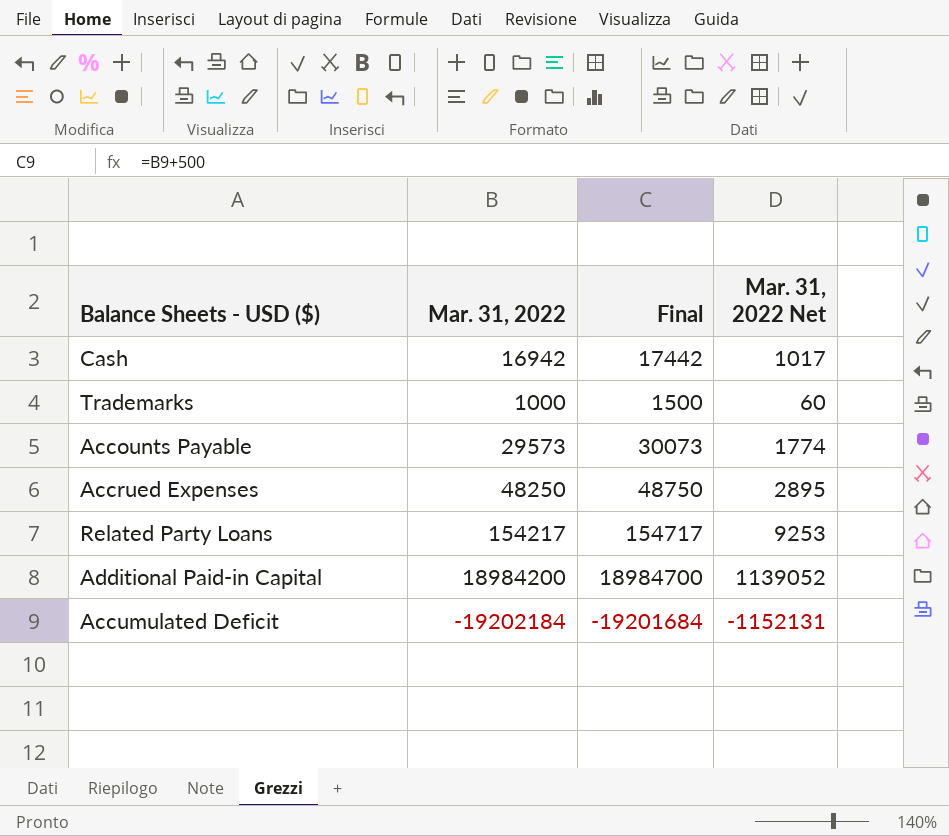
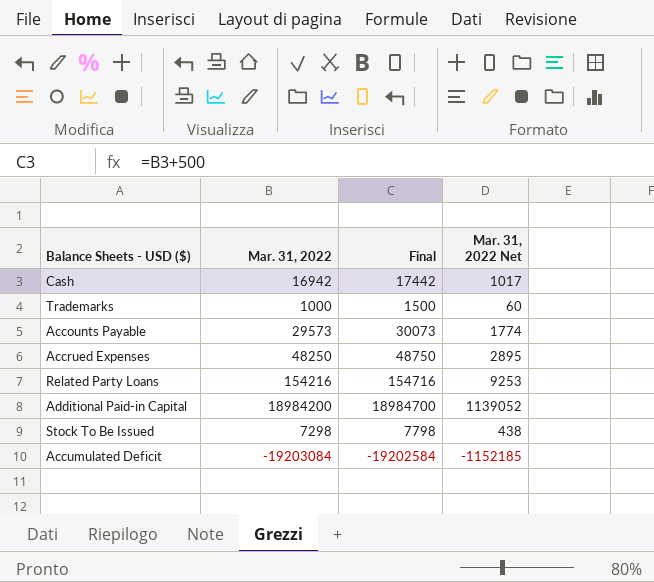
Related Party Loans | Mar. 31, 2022: 154217 -> 154216
Related Party Loans | Final: 154717 -> 154716
row Stock To Be Issued: none -> 7298 | 7798 | 438
Accumulated Deficit | Mar. 31, 2022: -19202184 -> -19203084
Accumulated Deficit | Final: -19201684 -> -19202584
Accumulated Deficit | Mar. 31, 2022 Net: -1152131 -> -1152185

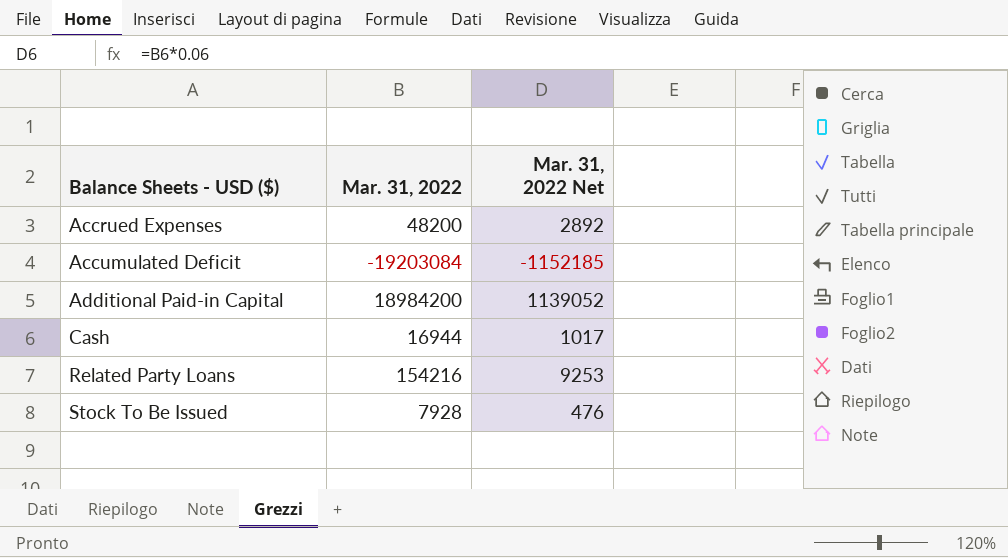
row order: none -> Balance Sheets - USD ($) ascending
column Final | formula: [Mar. 31, 2022] + 500 -> none
row Trademarks: 1000 | 1500 | 60 -> none
row Accounts Payable: 29573 | 30073 | 1774 -> none
Accrued Expenses | Mar. 31, 2022: 48250 -> 48200
Accrued Expenses | Mar. 31, 2022 Net: 2895 -> 2892
Cash | Mar. 31, 2022: 16942 -> 16944
Stock To Be Issued | Mar. 31, 2022: 7298 -> 7928
Stock To Be Issued | Mar. 31, 2022 Net: 438 -> 476

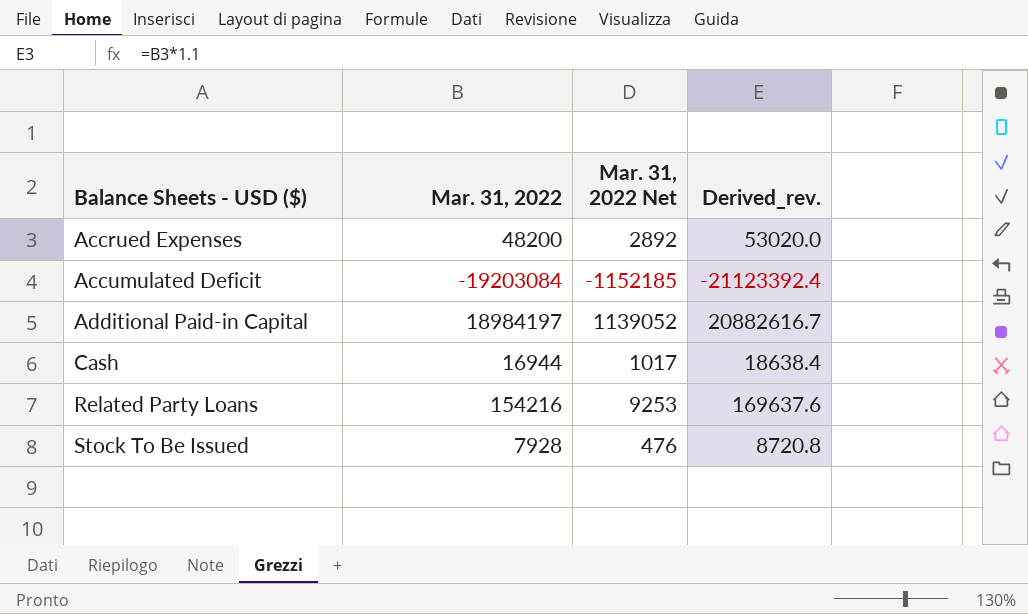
column Derived_rev. | formula: none -> [Mar. 31, 2022] * 1.1
Additional Paid-in Capital | Mar. 31, 2022: 18984200 -> 18984197

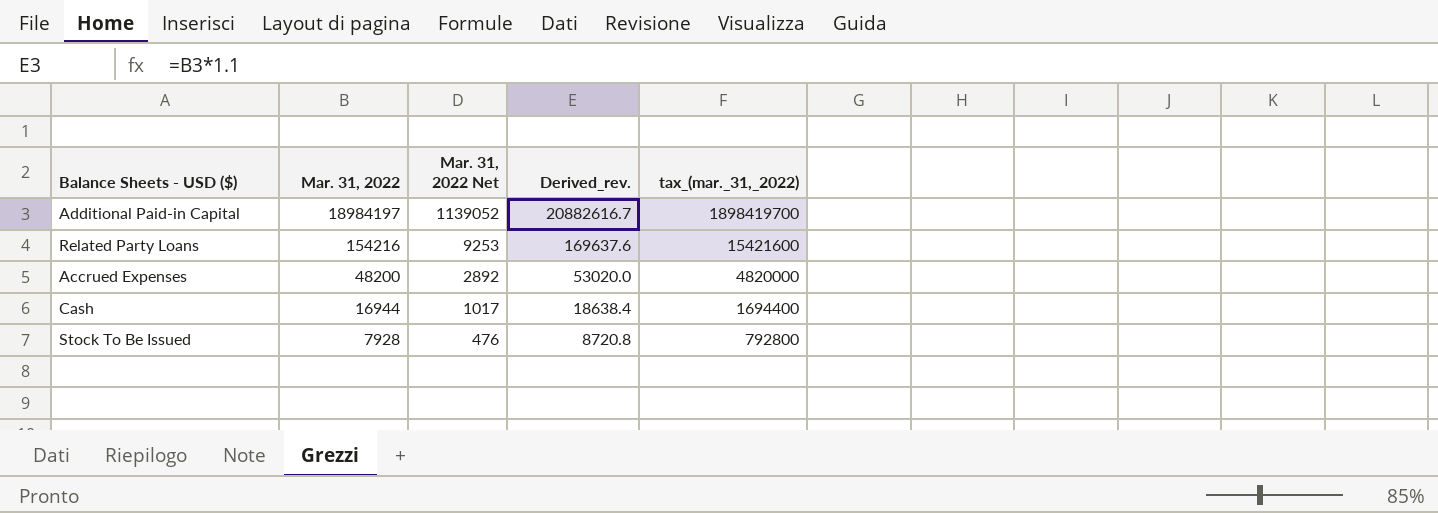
row order: Balance Sheets - USD ($) ascending -> Mar. 31, 2022 descending
column tax_(mar._31,_2022) | formula: none -> [Mar. 31, 2022] * 100
row Accumulated Deficit: -19203084 | -1152185 | -21123392.4 -> none

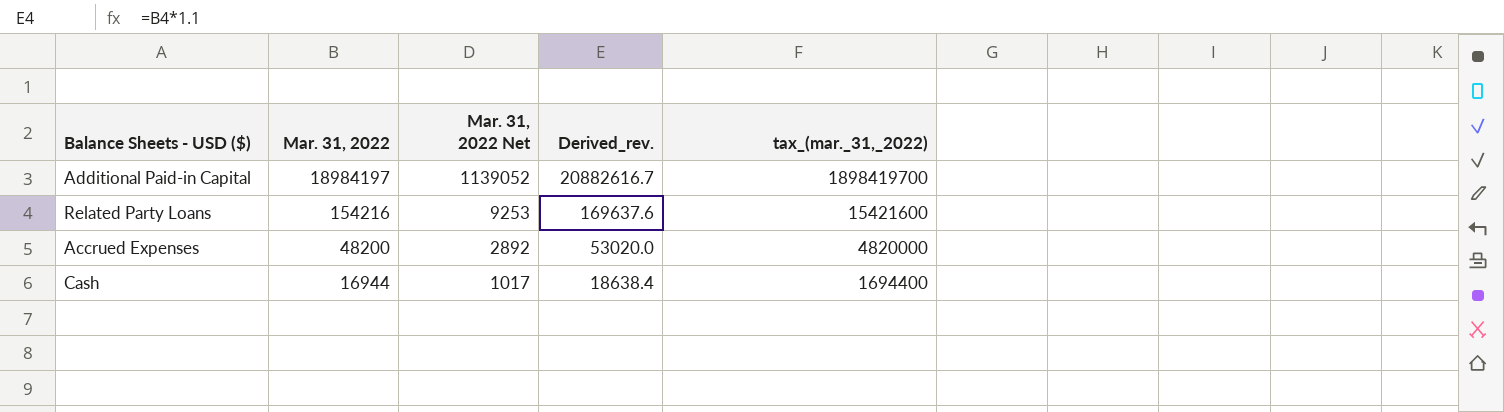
row Stock To Be Issued: 7928 | 476 | 8720.8 | 792800 -> none

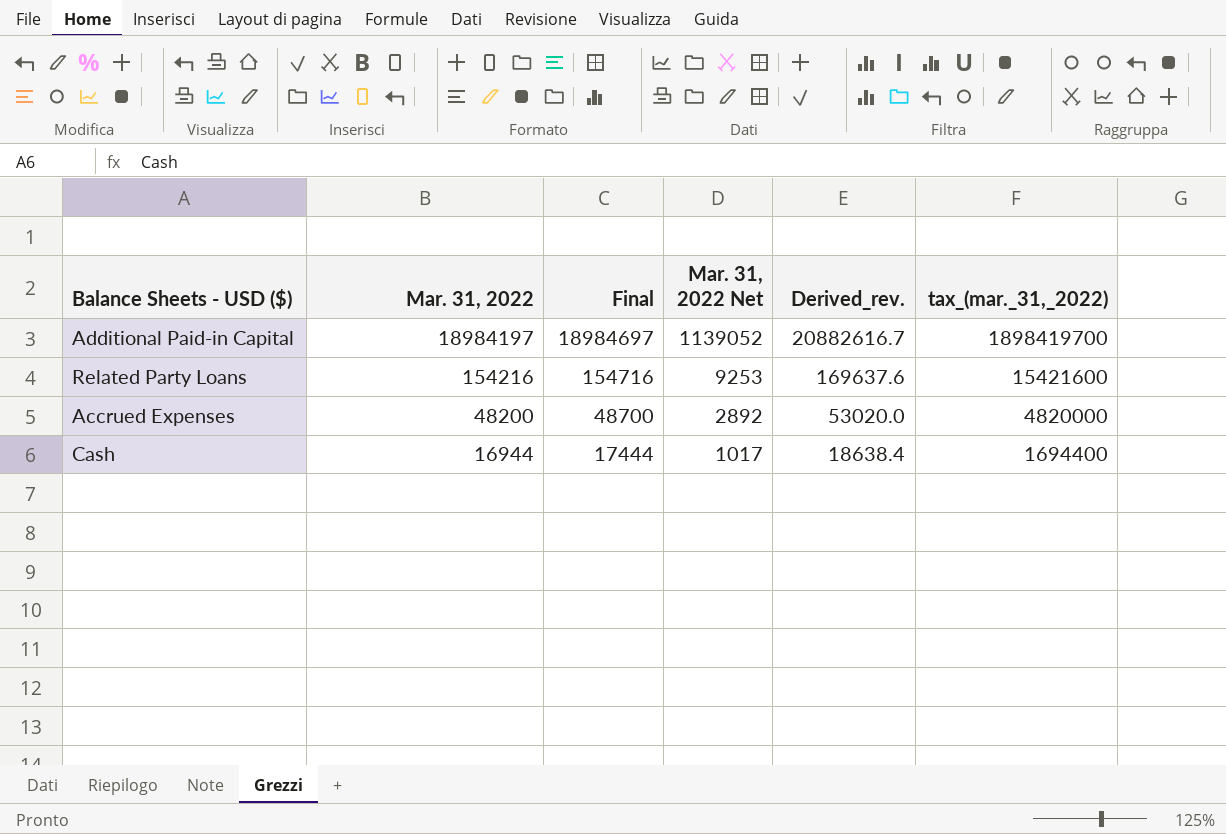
column Final | formula: none -> [Mar. 31, 2022] + 500

